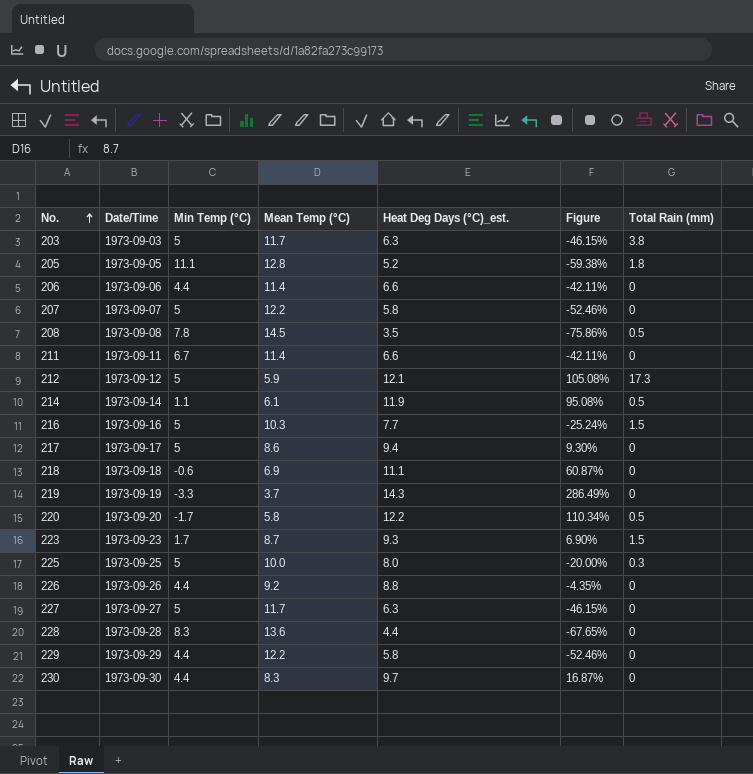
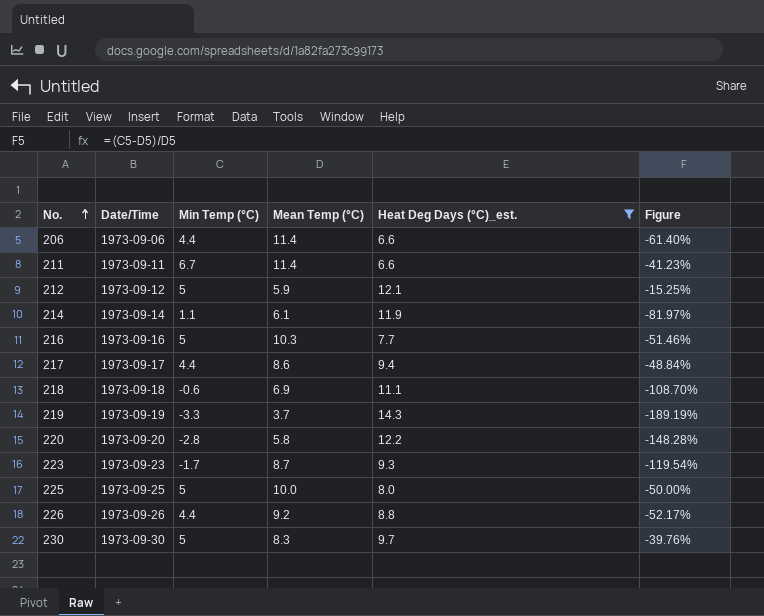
filter: none -> Heat Deg Days (°C)_est. >= 6.6
column Total Rain (mm) | position: 7 -> none
column Figure | formula: ([Heat Deg Days (°C)_est.] - [Mean Temp (°C)]) / [Mean Temp (°C)] -> ([Min Temp (°C)] - [Mean Temp (°C)]) / [Mean Temp (°C)]
217 | Min Temp (°C): 5 -> 4.4
220 | Min Temp (°C): -1.7 -> -2.8
223 | Min Temp (°C): 1.7 -> -1.7
230 | Min Temp (°C): 4.4 -> 5

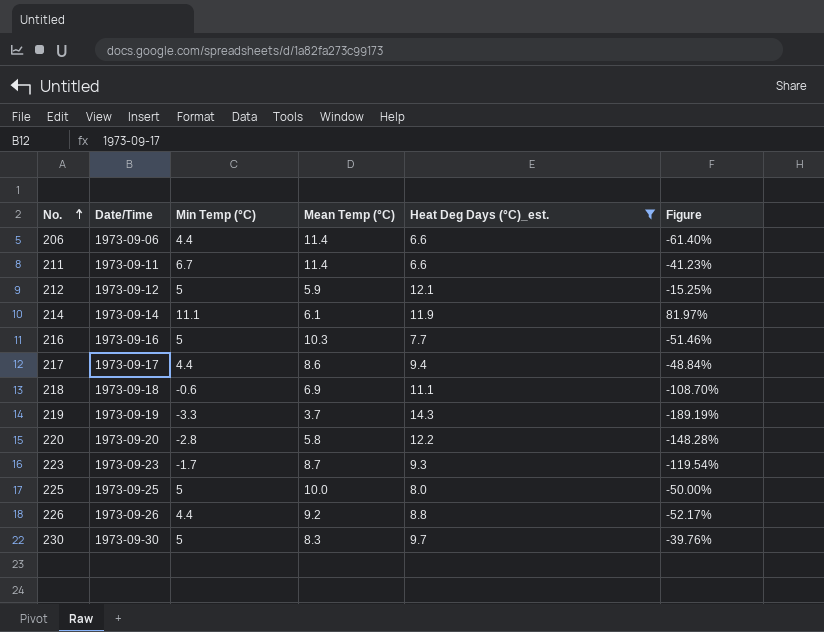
214 | Min Temp (°C): 1.1 -> 11.1
214 | Figure: -81.97% -> 81.97%

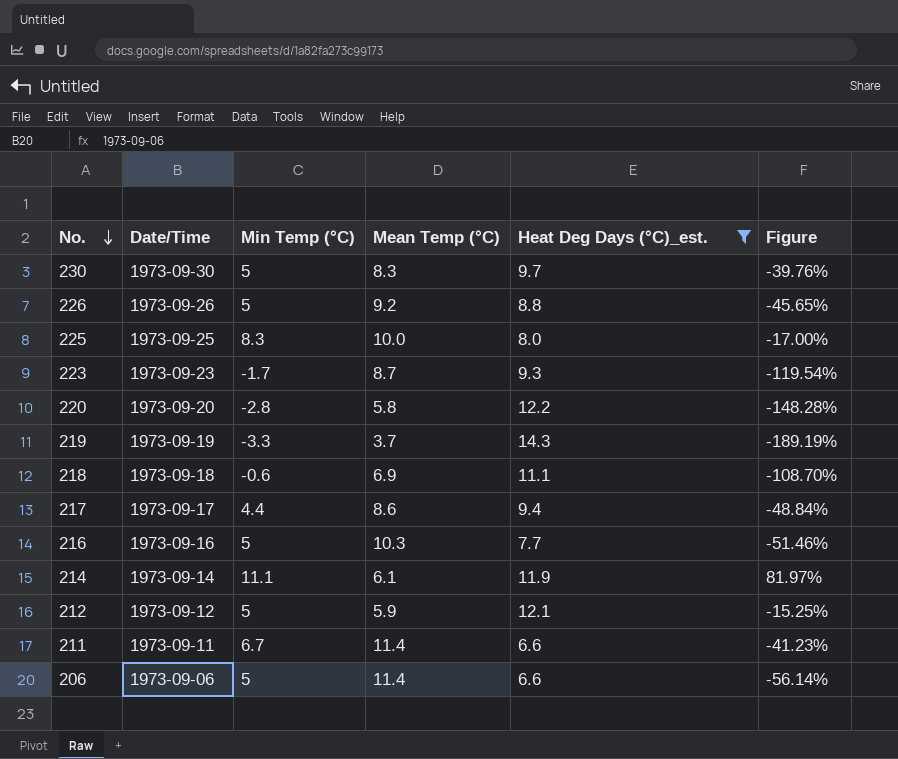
row order: No. ascending -> No. descending
226 | Min Temp (°C): 4.4 -> 5
226 | Figure: -52.17% -> -45.65%
225 | Min Temp (°C): 5 -> 8.3
225 | Figure: -50.00% -> -17.00%
206 | Min Temp (°C): 4.4 -> 5
206 | Figure: -61.40% -> -56.14%

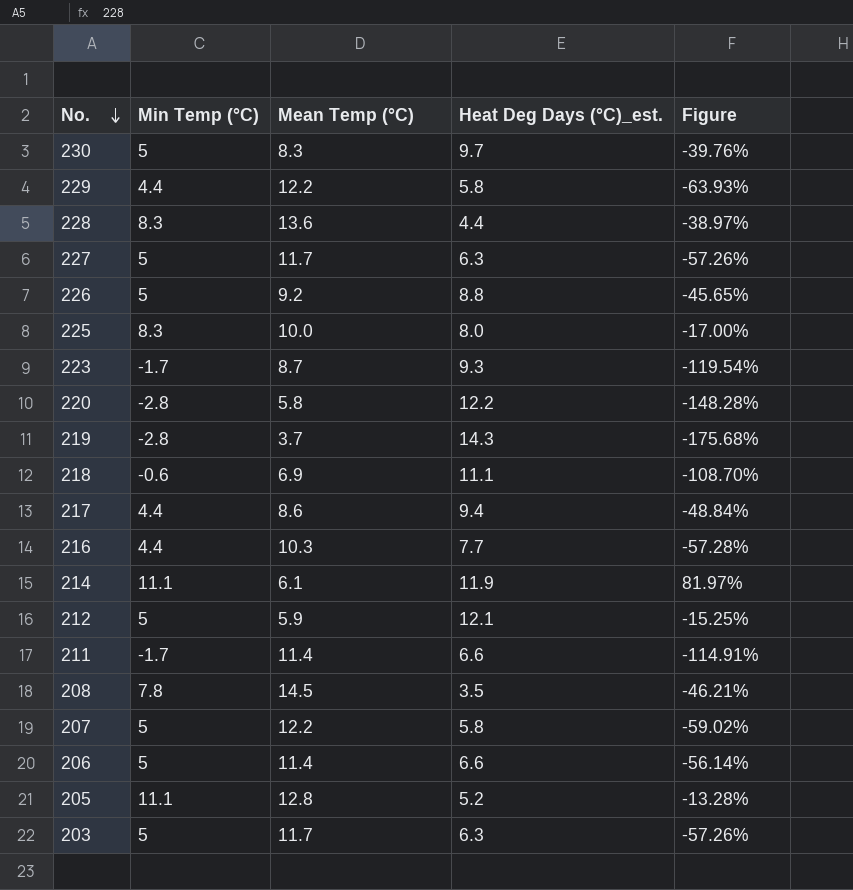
filter: Heat Deg Days (°C)_est. >= 6.6 -> none
column Date/Time | position: 2 -> none
219 | Min Temp (°C): -3.3 -> -2.8
219 | Figure: -189.19% -> -175.68%
216 | Min Temp (°C): 5 -> 4.4
216 | Figure: -51.46% -> -57.28%
211 | Min Temp (°C): 6.7 -> -1.7
211 | Figure: -41.23% -> -114.91%

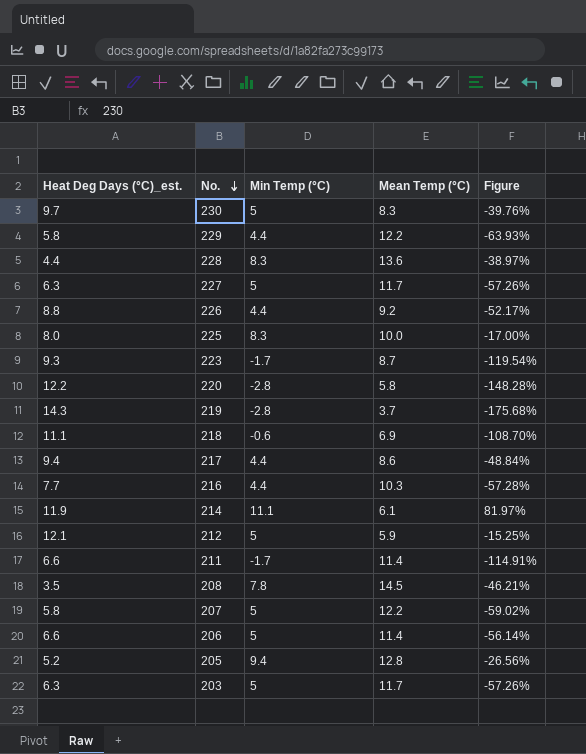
column Heat Deg Days (°C)_est. | position: 4 -> 1
226 | Min Temp (°C): 5 -> 4.4
226 | Figure: -45.65% -> -52.17%
205 | Min Temp (°C): 11.1 -> 9.4
205 | Figure: -13.28% -> -26.56%

